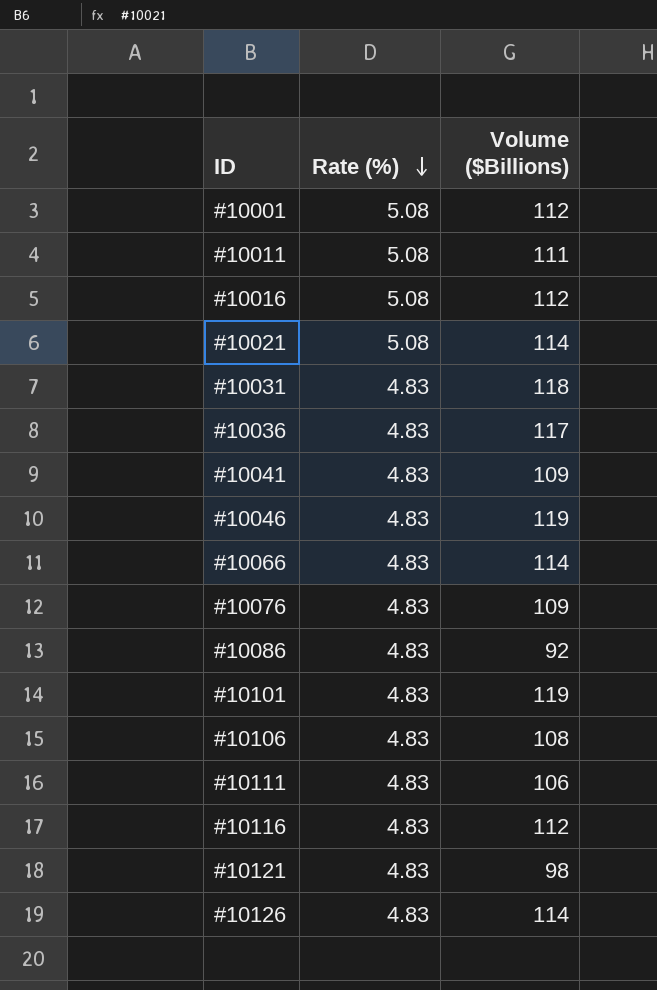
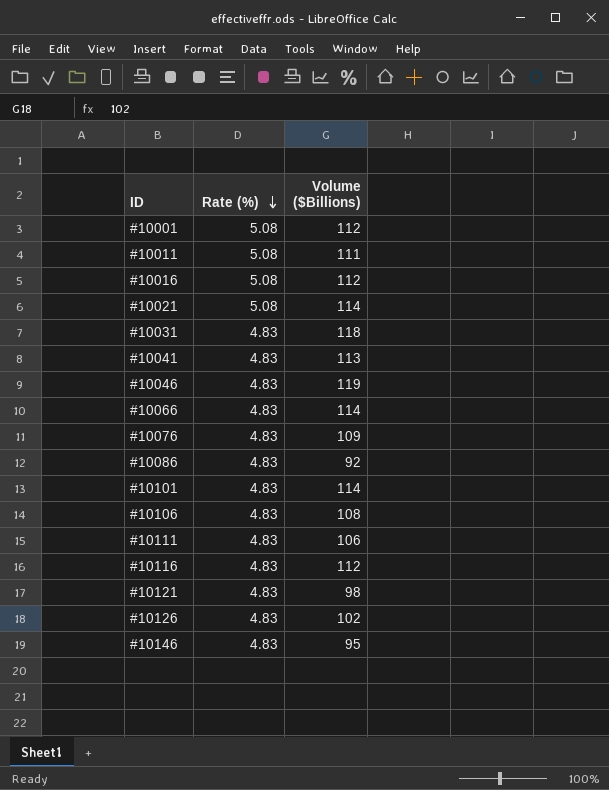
row #10036: 4.83 | 117 -> none
#10041 | Volume ($Billions): 109 -> 113
#10101 | Volume ($Billions): 119 -> 114
#10126 | Volume ($Billions): 114 -> 102
row #10146: none -> 4.83 | 95

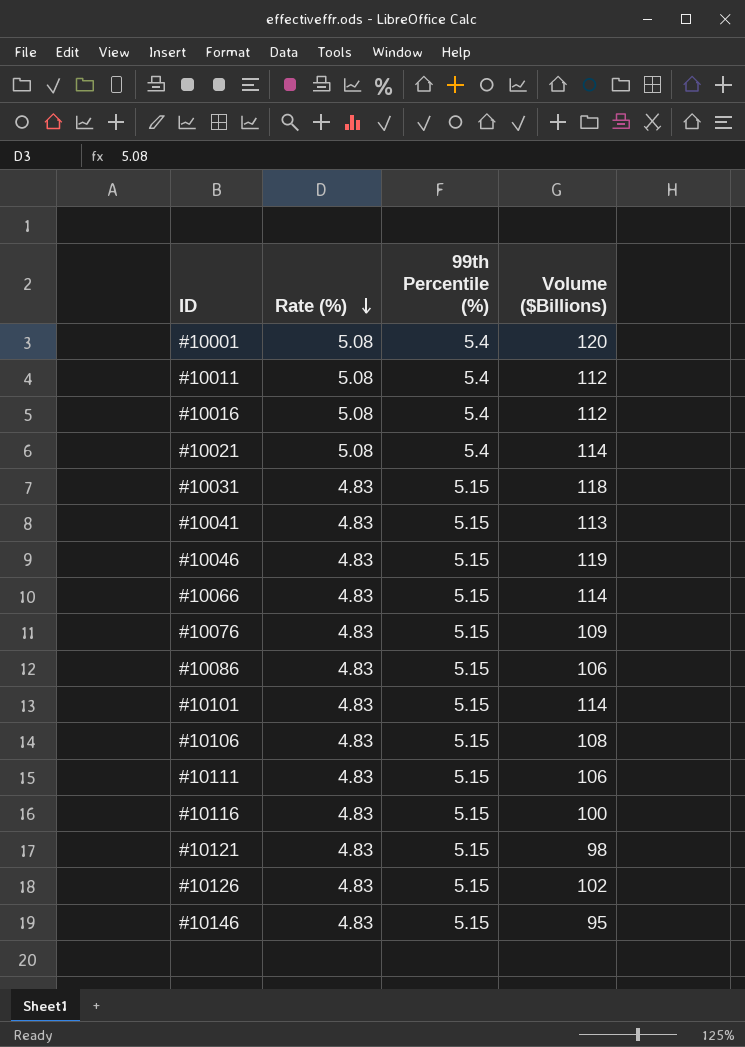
column 99th Percentile (%) | position: none -> 3
#10001 | Volume ($Billions): 112 -> 120
#10011 | Volume ($Billions): 111 -> 112
#10086 | Volume ($Billions): 92 -> 106
#10116 | Volume ($Billions): 112 -> 100

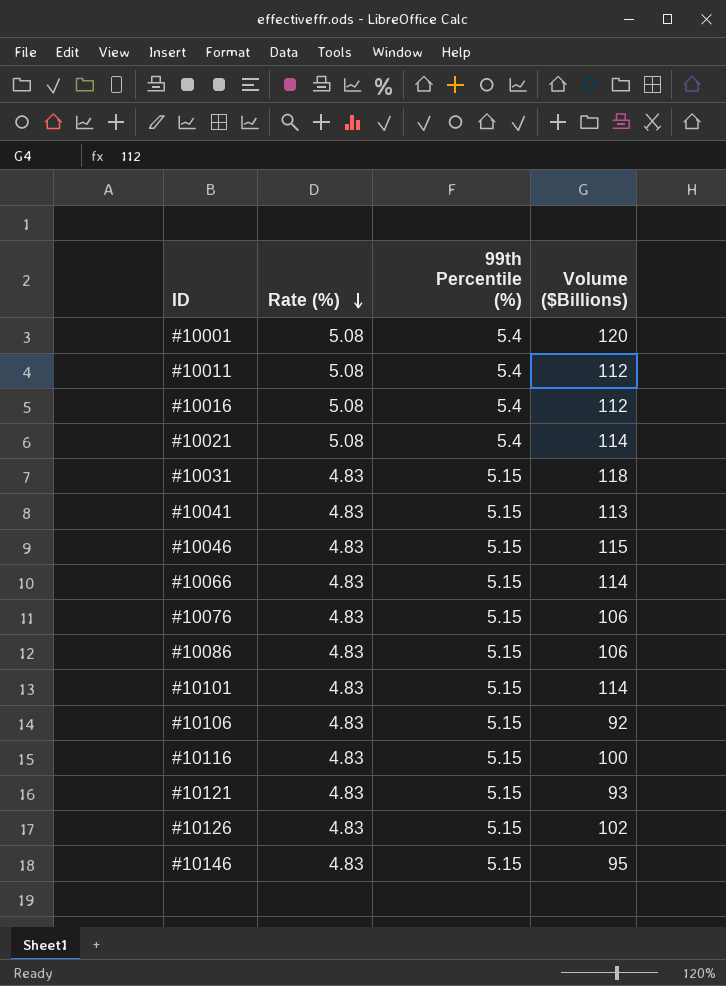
row #10111: 4.83 | 5.15 | 106 -> none
#10046 | Volume ($Billions): 119 -> 115
#10076 | Volume ($Billions): 109 -> 106
#10106 | Volume ($Billions): 108 -> 92
#10121 | Volume ($Billions): 98 -> 93

